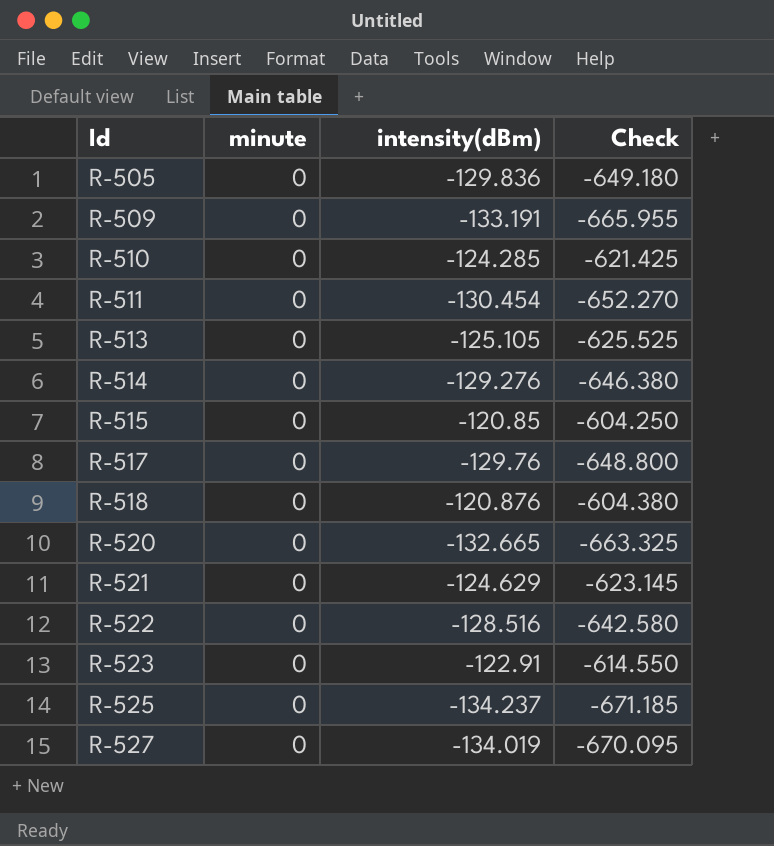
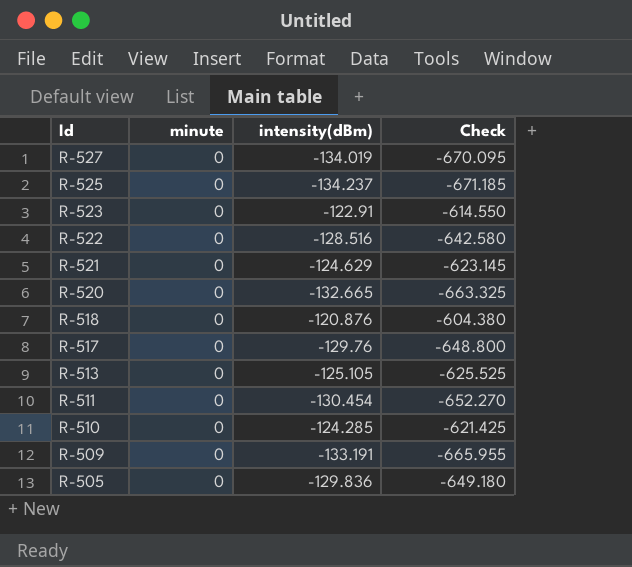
row order: Id ascending -> Id descending
row R-514: 0 | -129.276 | -646.380 -> none
row R-515: 0 | -120.85 | -604.250 -> none

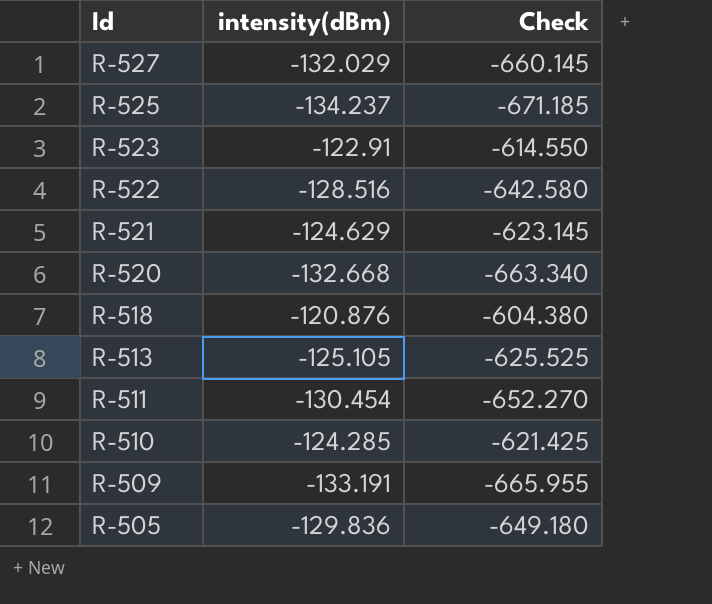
column minute | position: 2 -> none
row R-517: 0 | -129.76 | -648.800 -> none
R-527 | intensity(dBm): -134.019 -> -132.029
R-527 | Check: -670.095 -> -660.145
R-520 | intensity(dBm): -132.665 -> -132.668
R-520 | Check: -663.325 -> -663.340

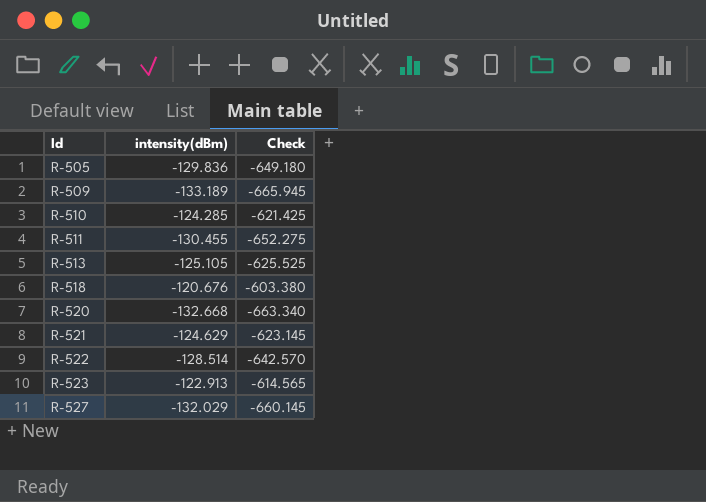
row order: Id descending -> Id ascending
row R-525: -134.237 | -671.185 -> none
R-509 | intensity(dBm): -133.191 -> -133.189
R-509 | Check: -665.955 -> -665.945
R-511 | intensity(dBm): -130.454 -> -130.455
R-511 | Check: -652.270 -> -652.275
R-518 | intensity(dBm): -120.876 -> -120.676
R-518 | Check: -604.380 -> -603.380
R-522 | intensity(dBm): -128.516 -> -128.514
R-522 | Check: -642.580 -> -642.570
R-523 | intensity(dBm): -122.91 -> -122.913
R-523 | Check: -614.550 -> -614.565

